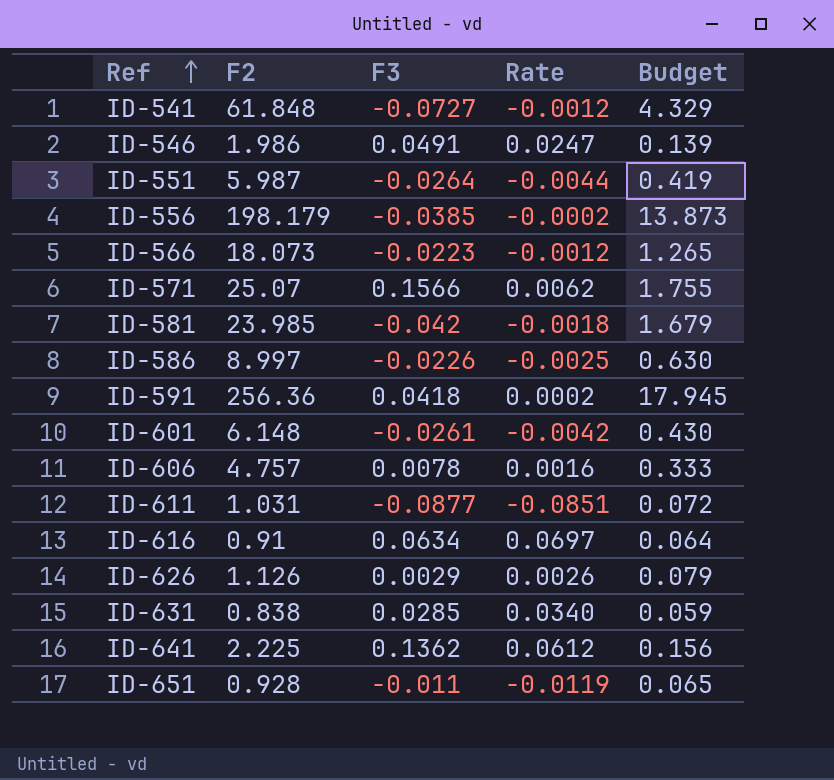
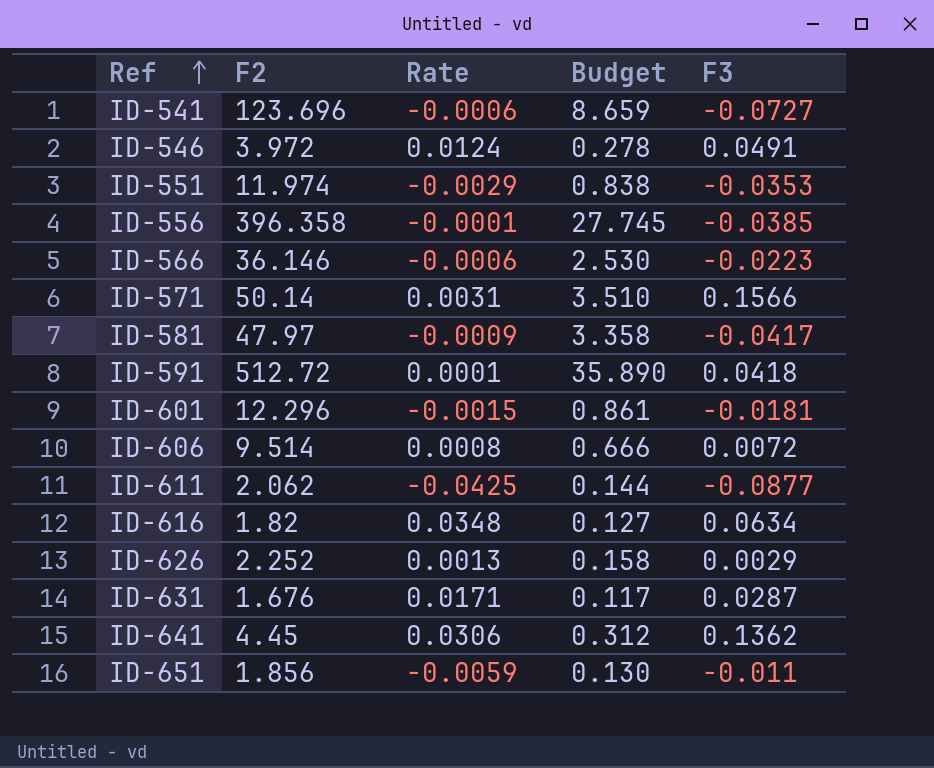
column F3 | position: 3 -> 5
row ID-586: 8.997 | -0.0226 | -0.0025 | 0.630 -> none
ID-541 | F2: 61.848 -> 123.696
ID-541 | Rate: -0.0012 -> -0.0006
ID-541 | Budget: 4.329 -> 8.659
ID-546 | F2: 1.986 -> 3.972
ID-546 | Rate: 0.0247 -> 0.0124
ID-546 | Budget: 0.139 -> 0.278
ID-551 | F2: 5.987 -> 11.974
ID-551 | Rate: -0.0044 -> -0.0029
ID-551 | Budget: 0.419 -> 0.838
ID-551 | F3: -0.0264 -> -0.0353
ID-556 | F2: 198.179 -> 396.358
ID-556 | Rate: -0.0002 -> -0.0001
ID-556 | Budget: 13.873 -> 27.745
ID-566 | F2: 18.073 -> 36.146
ID-566 | Rate: -0.0012 -> -0.0006
ID-566 | Budget: 1.265 -> 2.530
ID-571 | F2: 25.07 -> 50.14
ID-571 | Rate: 0.0062 -> 0.0031
ID-571 | Budget: 1.755 -> 3.510
ID-581 | F2: 23.985 -> 47.97
ID-581 | Rate: -0.0018 -> -0.0009
ID-581 | Budget: 1.679 -> 3.358
ID-581 | F3: -0.042 -> -0.0417
ID-591 | F2: 256.36 -> 512.72
ID-591 | Rate: 0.0002 -> 0.0001
ID-591 | Budget: 17.945 -> 35.890
ID-601 | F2: 6.148 -> 12.296
ID-601 | Rate: -0.0042 -> -0.0015
ID-601 | Budget: 0.430 -> 0.861
ID-601 | F3: -0.0261 -> -0.0181
ID-606 | F2: 4.757 -> 9.514
ID-606 | Rate: 0.0016 -> 0.0008
ID-606 | Budget: 0.333 -> 0.666
ID-606 | F3: 0.0078 -> 0.0072
ID-611 | F2: 1.031 -> 2.062
ID-611 | Rate: -0.0851 -> -0.0425
ID-611 | Budget: 0.072 -> 0.144
ID-616 | F2: 0.91 -> 1.82
ID-616 | Rate: 0.0697 -> 0.0348
ID-616 | Budget: 0.064 -> 0.127
ID-626 | F2: 1.126 -> 2.252
ID-626 | Rate: 0.0026 -> 0.0013
ID-626 | Budget: 0.079 -> 0.158
ID-631 | F2: 0.838 -> 1.676
ID-631 | Rate: 0.0340 -> 0.0171
ID-631 | Budget: 0.059 -> 0.117
ID-631 | F3: 0.0285 -> 0.0287
ID-641 | F2: 2.225 -> 4.45
ID-641 | Rate: 0.0612 -> 0.0306
ID-641 | Budget: 0.156 -> 0.312
ID-651 | F2: 0.928 -> 1.856
ID-651 | Rate: -0.0119 -> -0.0059
ID-651 | Budget: 0.065 -> 0.130

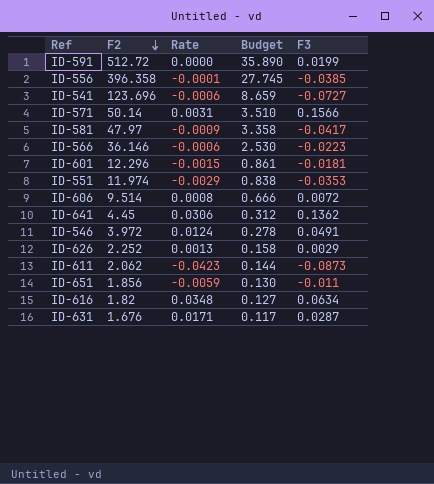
row order: Ref ascending -> F2 descending
ID-591 | Rate: 0.0001 -> 0.0000
ID-591 | F3: 0.0418 -> 0.0199
ID-611 | Rate: -0.0425 -> -0.0423
ID-611 | F3: -0.0877 -> -0.0873

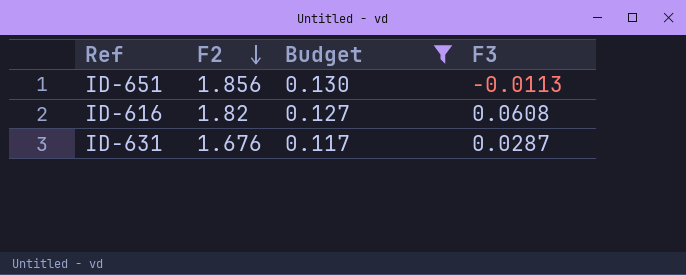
filter: none -> Budget <= 0.130
column Rate | formula: [F3] / [F2] -> none
ID-651 | F3: -0.011 -> -0.0113
ID-616 | F3: 0.0634 -> 0.0608

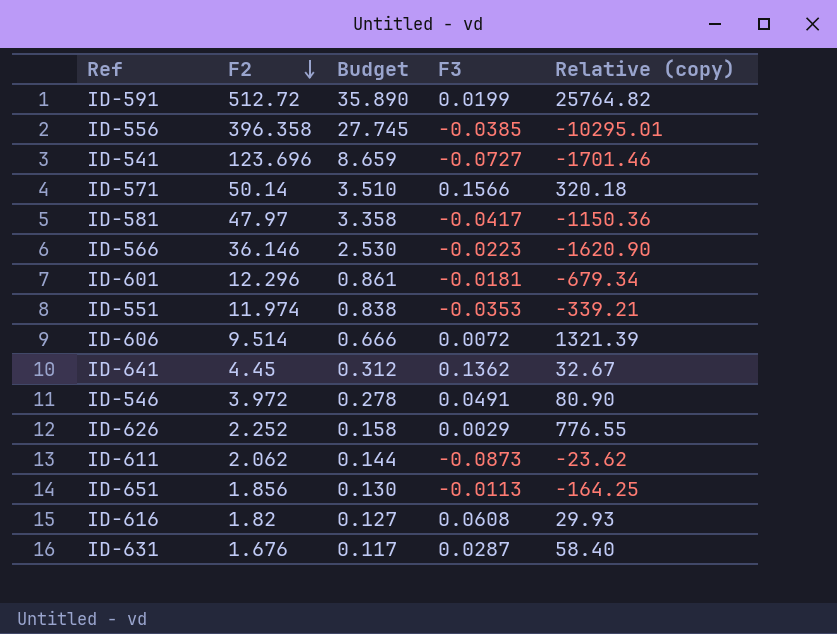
filter: Budget <= 0.130 -> none
column Relative (copy) | formula: none -> [F2] / [F3]

